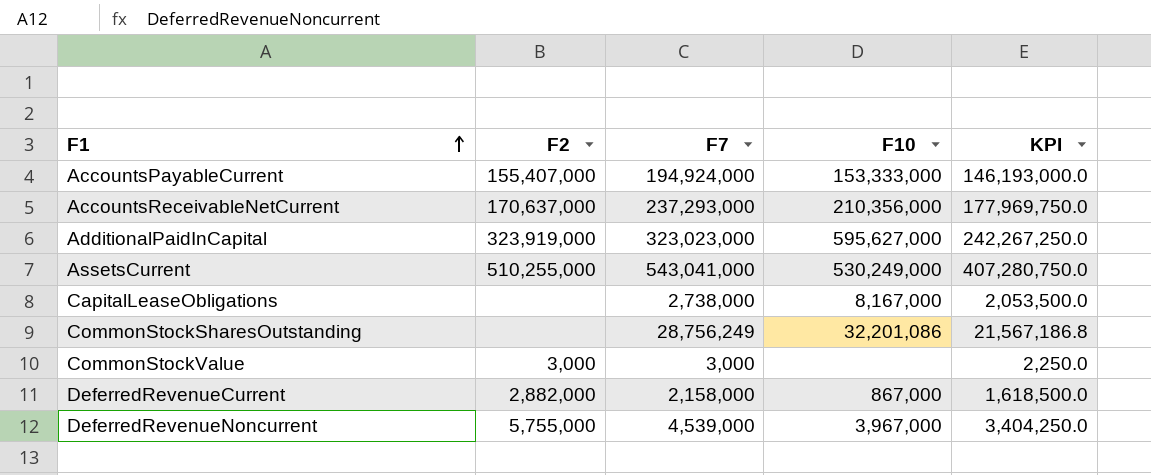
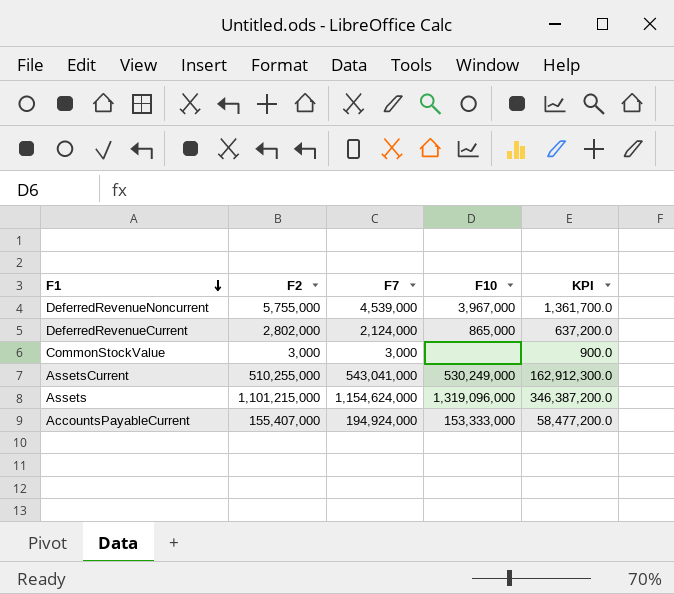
row order: F1 ascending -> F1 descending
column KPI | formula: [F7] * 0.75 -> [F7] * 0.3
row AccountsReceivableNetCurrent: 170,637,000 | 237,293,000 | 210,356,000 | 177,969,750.0 -> none
row AdditionalPaidInCapital: 323,919,000 | 323,023,000 | 595,627,000 | 242,267,250.0 -> none
row CapitalLeaseObligations: none | 2,738,000 | 8,167,000 | 2,053,500.0 -> none
row CommonStockSharesOutstanding: none | 28,756,249 | 32,201,086 | 21,567,186.8 -> none
DeferredRevenueCurrent | F2: 2,882,000 -> 2,802,000
DeferredRevenueCurrent | F7: 2,158,000 -> 2,124,000
DeferredRevenueCurrent | F10: 867,000 -> 865,000
row Assets: none -> 1,101,215,000 | 1,154,624,000 | 1,319,096,000 | 346,387,200.0

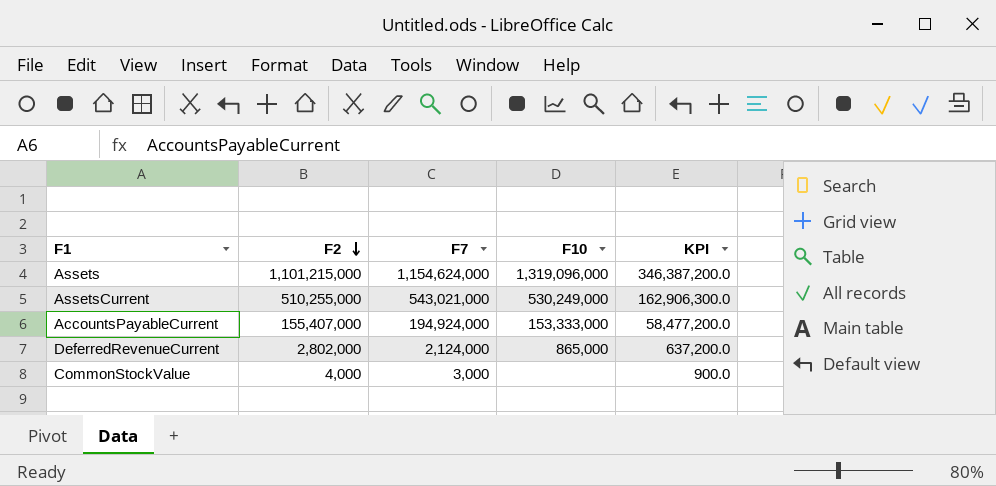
row order: F1 descending -> F2 descending
row DeferredRevenueNoncurrent: 5,755,000 | 4,539,000 | 3,967,000 | 1,361,700.0 -> none
AssetsCurrent | F7: 543,041,000 -> 543,021,000
AssetsCurrent | KPI: 162,912,300.0 -> 162,906,300.0
CommonStockValue | F2: 3,000 -> 4,000

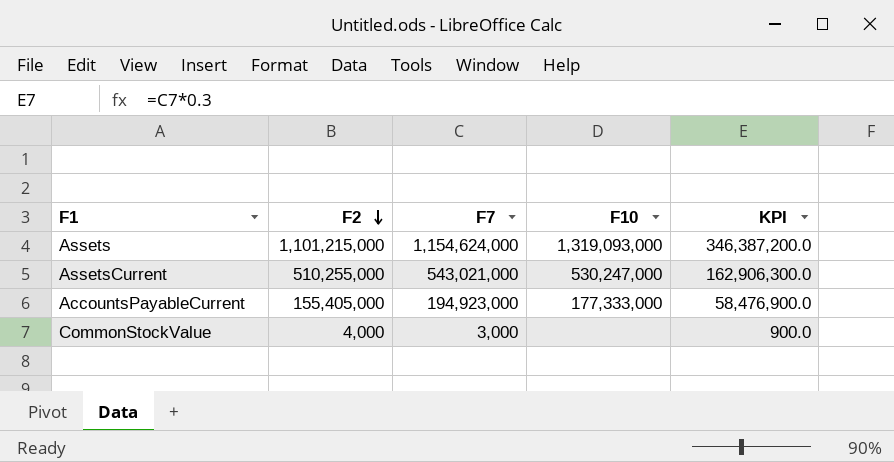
row DeferredRevenueCurrent: 2,802,000 | 2,124,000 | 865,000 | 637,200.0 -> none
Assets | F10: 1,319,096,000 -> 1,319,093,000
AssetsCurrent | F10: 530,249,000 -> 530,247,000
AccountsPayableCurrent | F2: 155,407,000 -> 155,405,000
AccountsPayableCurrent | F7: 194,924,000 -> 194,923,000
AccountsPayableCurrent | F10: 153,333,000 -> 177,333,000
AccountsPayableCurrent | KPI: 58,477,200.0 -> 58,476,900.0

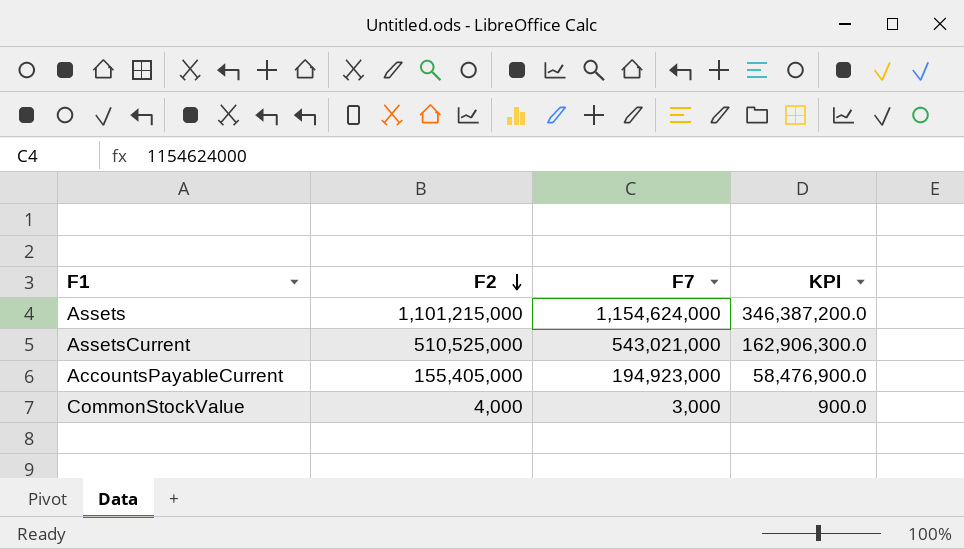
column F10 | position: 4 -> none
AssetsCurrent | F2: 510,255,000 -> 510,525,000

